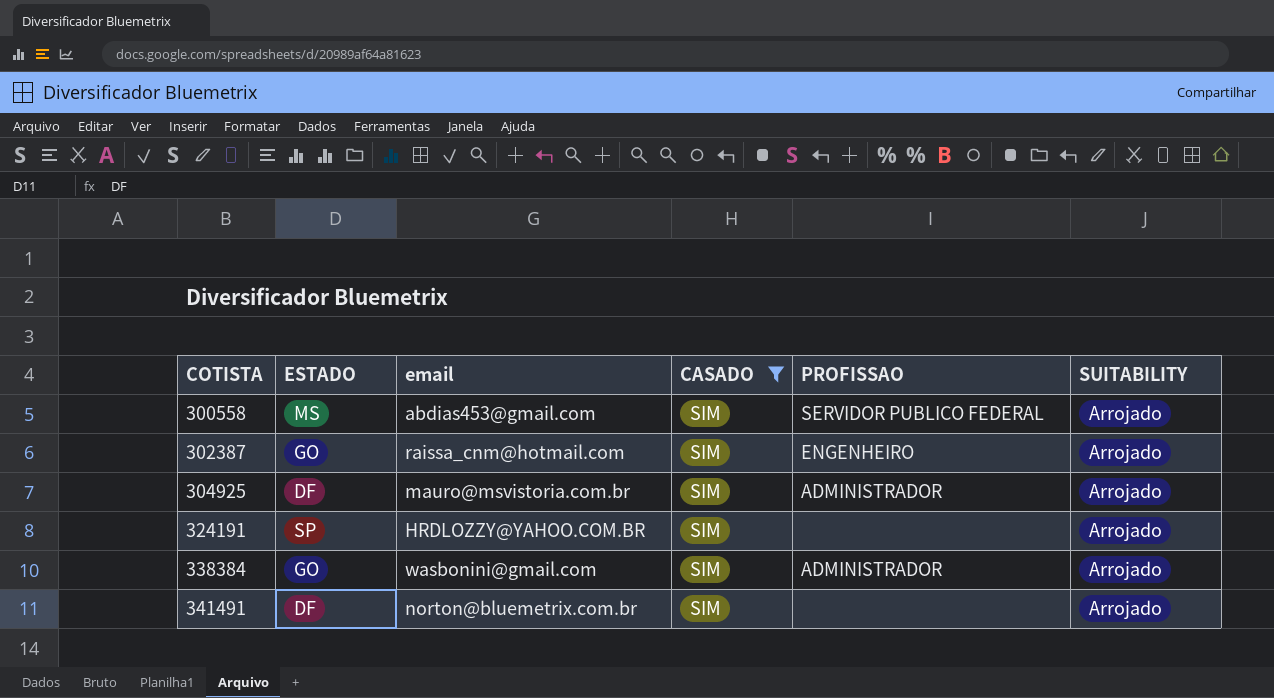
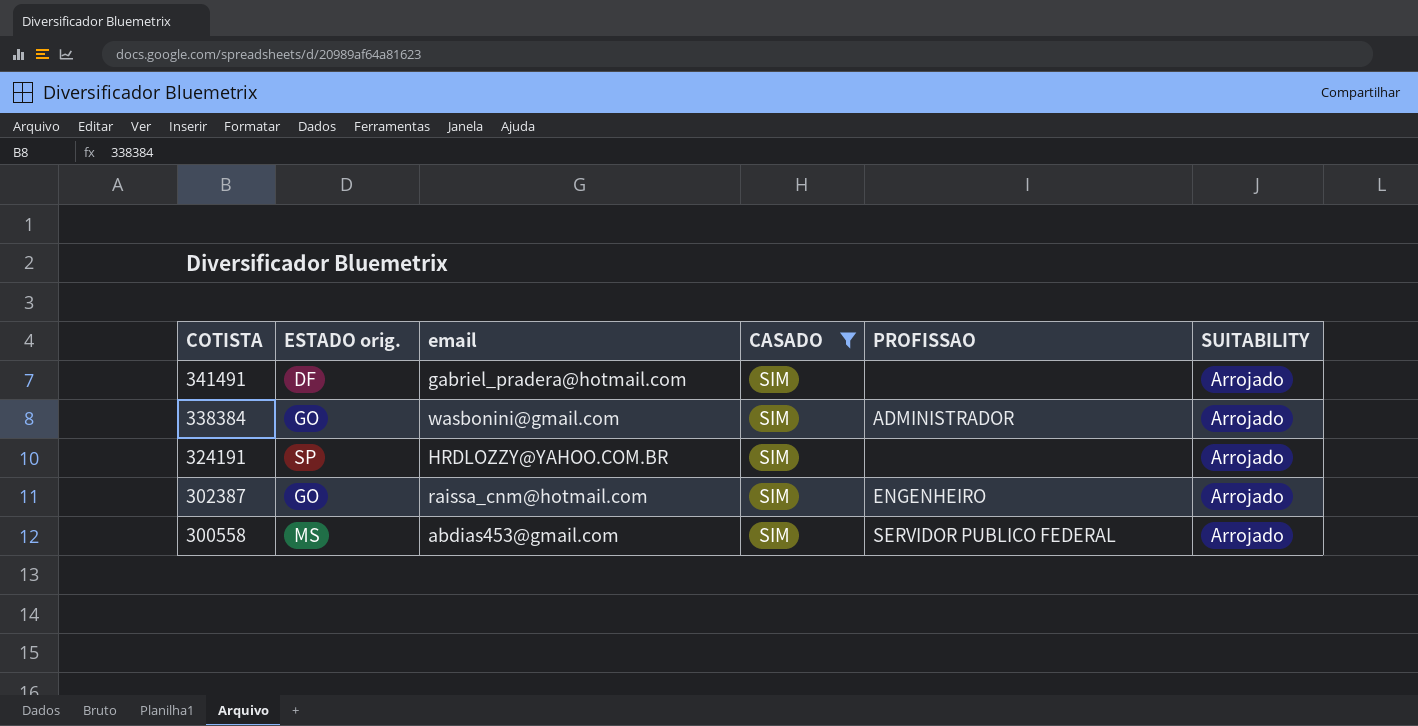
row order: COTISTA ascending -> COTISTA descending
column name: ESTADO -> ESTADO orig.
row 304925: DF | mauro@msvistoria.com.br | SIM | ADMINISTRADOR | Arrojado -> none
341491 | email: norton@bluemetrix.com.br -> gabriel_pradera@hotmail.com

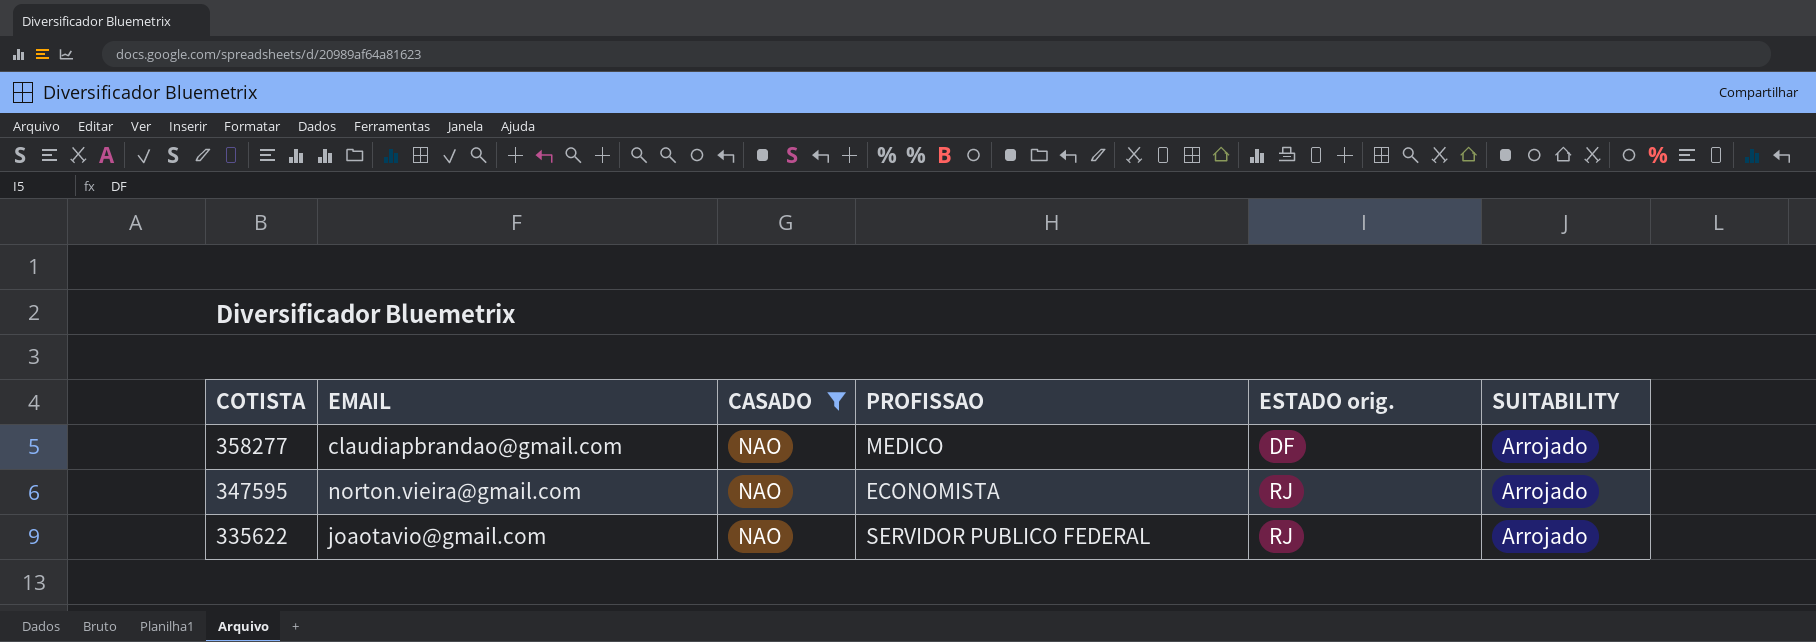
filter: CASADO = SIM -> CASADO = NAO
column name: email -> EMAIL
column ESTADO orig. | position: 2 -> 5

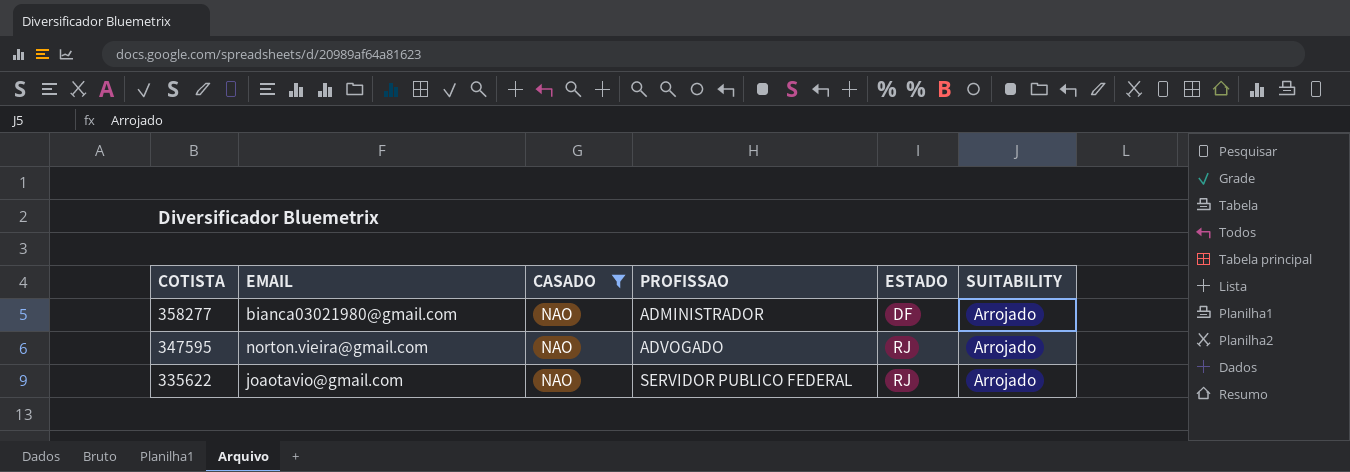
column name: ESTADO orig. -> ESTADO
358277 | EMAIL: claudiapbrandao@gmail.com -> bianca03021980@gmail.com
358277 | PROFISSAO: MEDICO -> ADMINISTRADOR
347595 | PROFISSAO: ECONOMISTA -> ADVOGADO

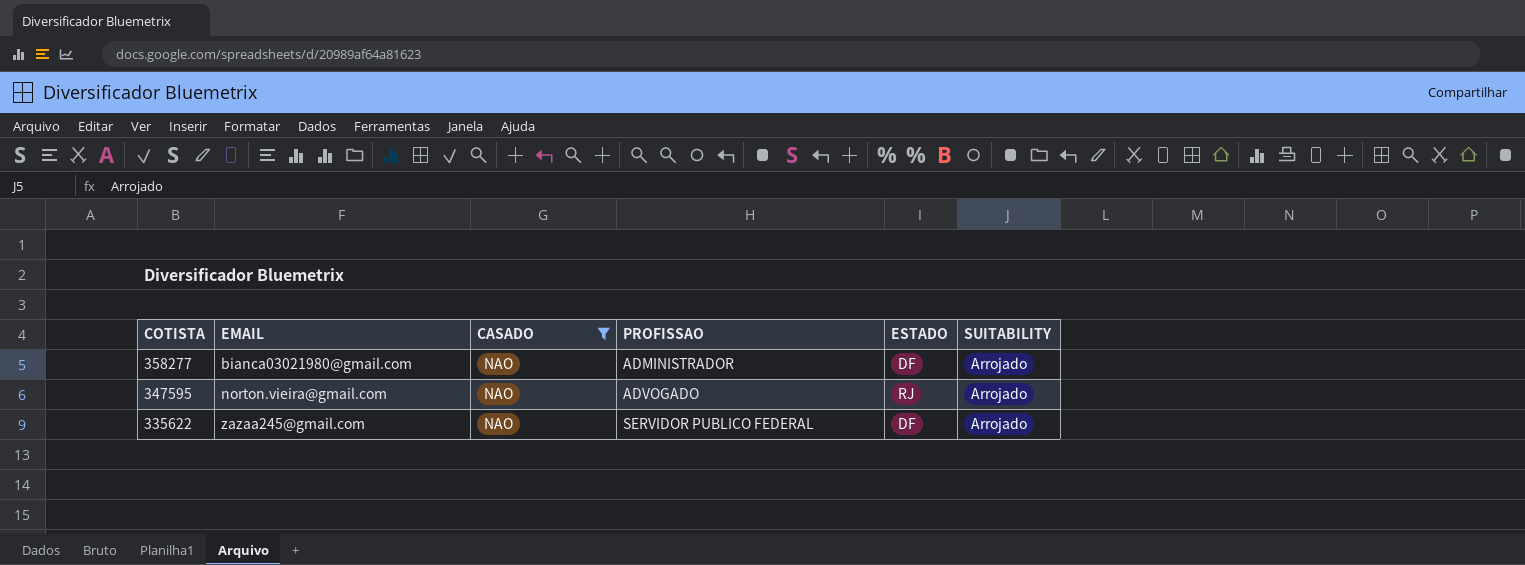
335622 | EMAIL: joaotavio@gmail.com -> zazaa245@gmail.com
335622 | ESTADO: RJ -> DF

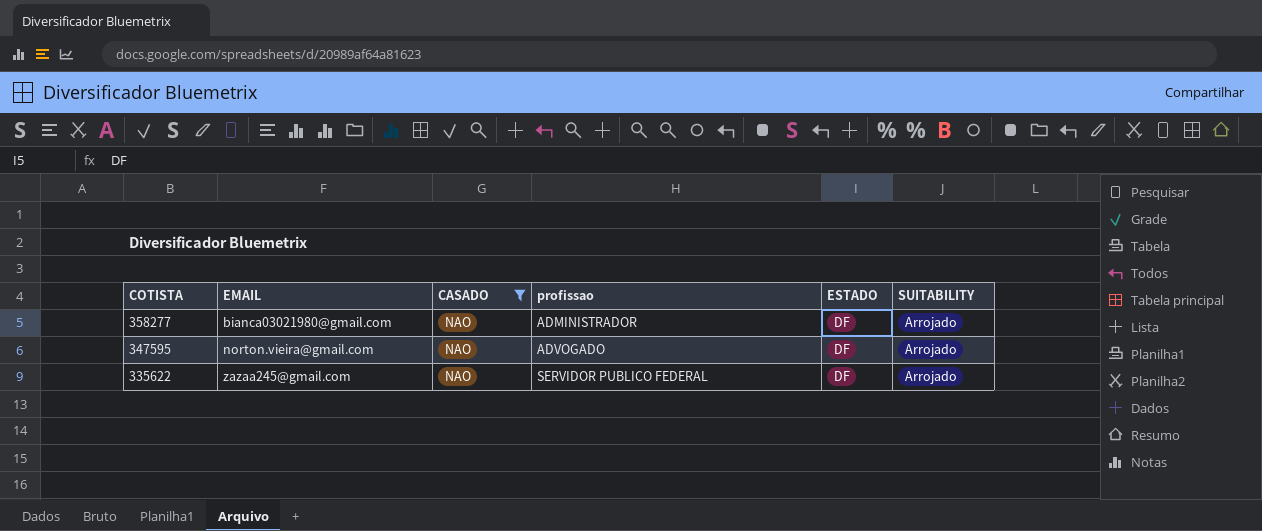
column name: PROFISSAO -> profissao
347595 | ESTADO: RJ -> DF

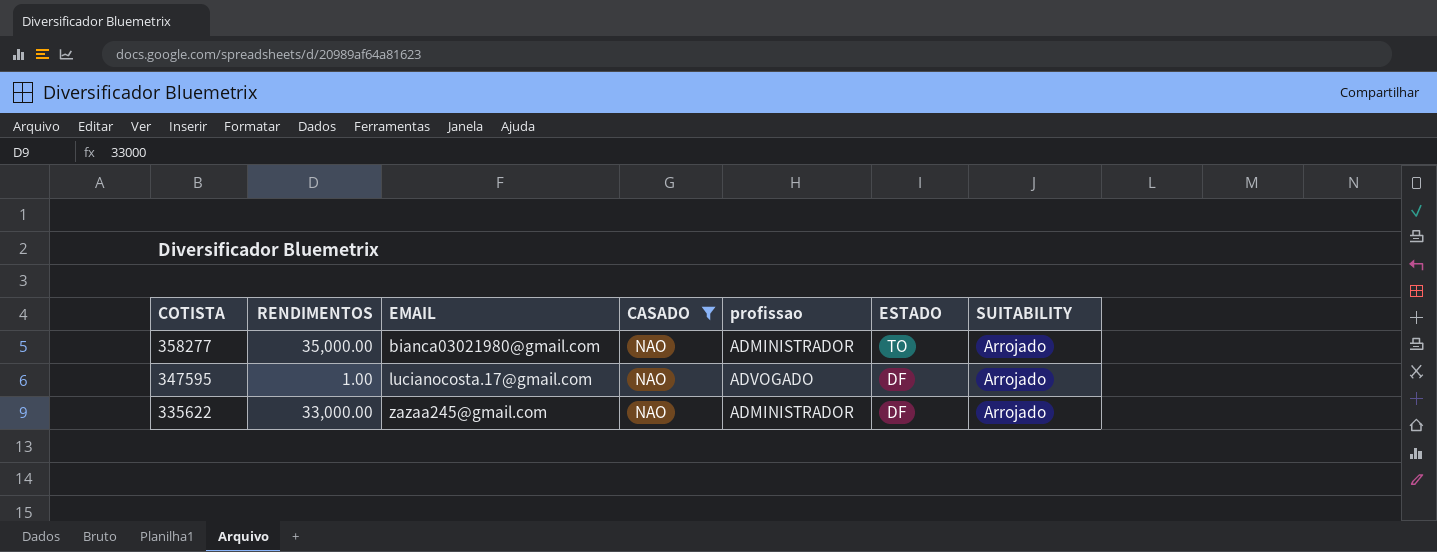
column RENDIMENTOS | position: none -> 2
358277 | ESTADO: DF -> TO
347595 | EMAIL: norton.vieira@gmail.com -> lucianocosta.17@gmail.com
335622 | profissao: SERVIDOR PUBLICO FEDERAL -> ADMINISTRADOR

